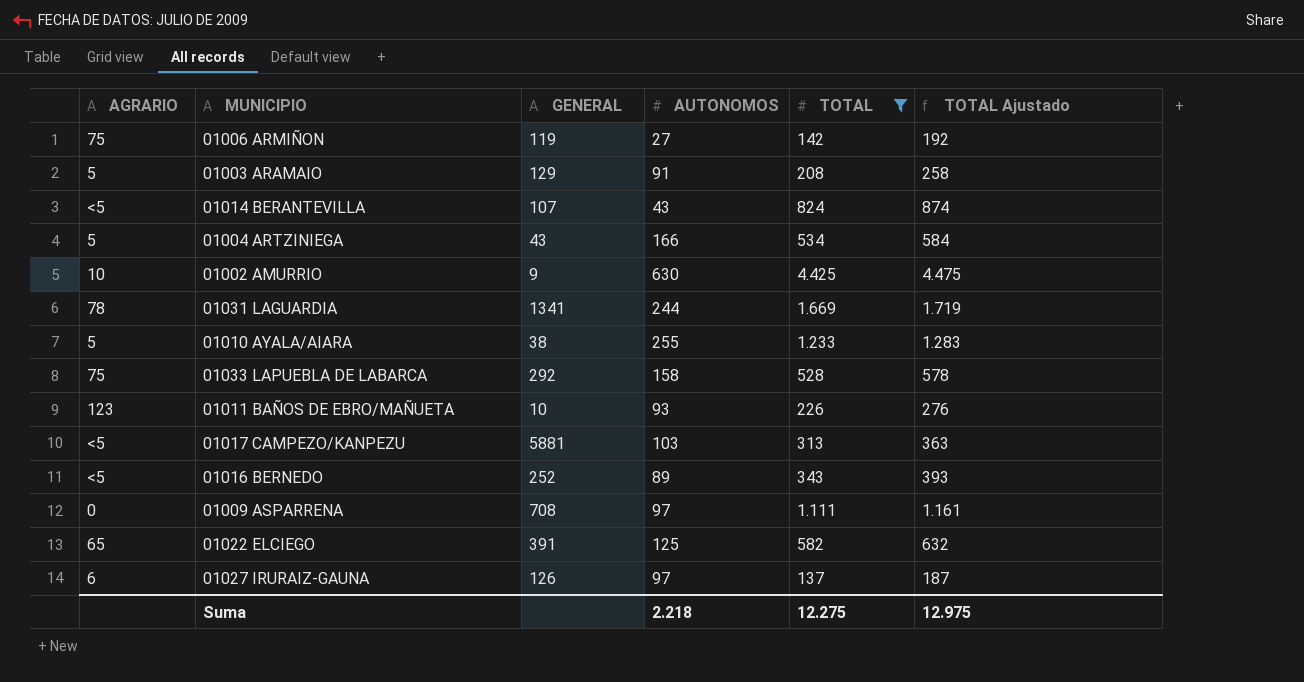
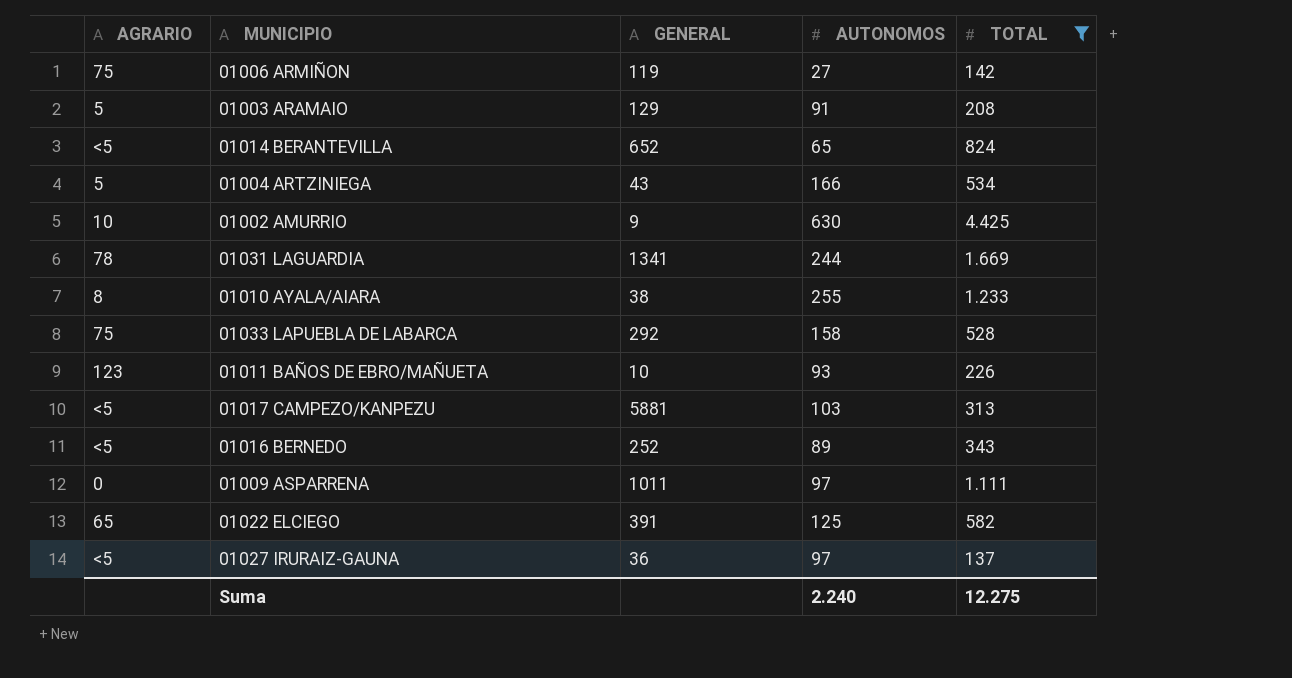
column TOTAL Ajustado | formula: [TOTAL] + 50 -> none
01014 BERANTEVILLA | GENERAL: 107 -> 652
01014 BERANTEVILLA | AUTONOMOS: 43 -> 65
01010 AYALA/AIARA | AGRARIO: 5 -> 8
01009 ASPARRENA | GENERAL: 708 -> 1011
01027 IRURAIZ-GAUNA | AGRARIO: 6 -> <5
01027 IRURAIZ-GAUNA | GENERAL: 126 -> 36
Suma | AUTONOMOS: 2.218 -> 2.240

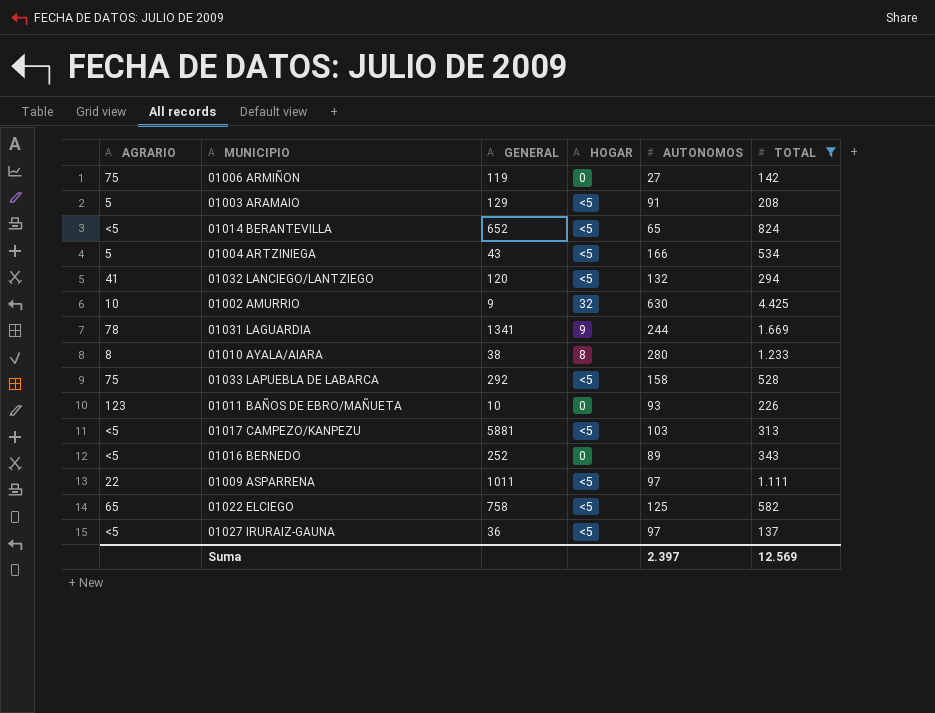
column HOGAR | position: none -> 4
row 01032 LANCIEGO/LANTZIEGO: none -> 41 | 120 | <5 | 132 | 294
01010 AYALA/AIARA | AUTONOMOS: 255 -> 280
01009 ASPARRENA | AGRARIO: 0 -> 22
01022 ELCIEGO | GENERAL: 391 -> 758
Suma | AUTONOMOS: 2.240 -> 2.397
Suma | TOTAL: 12.275 -> 12.569

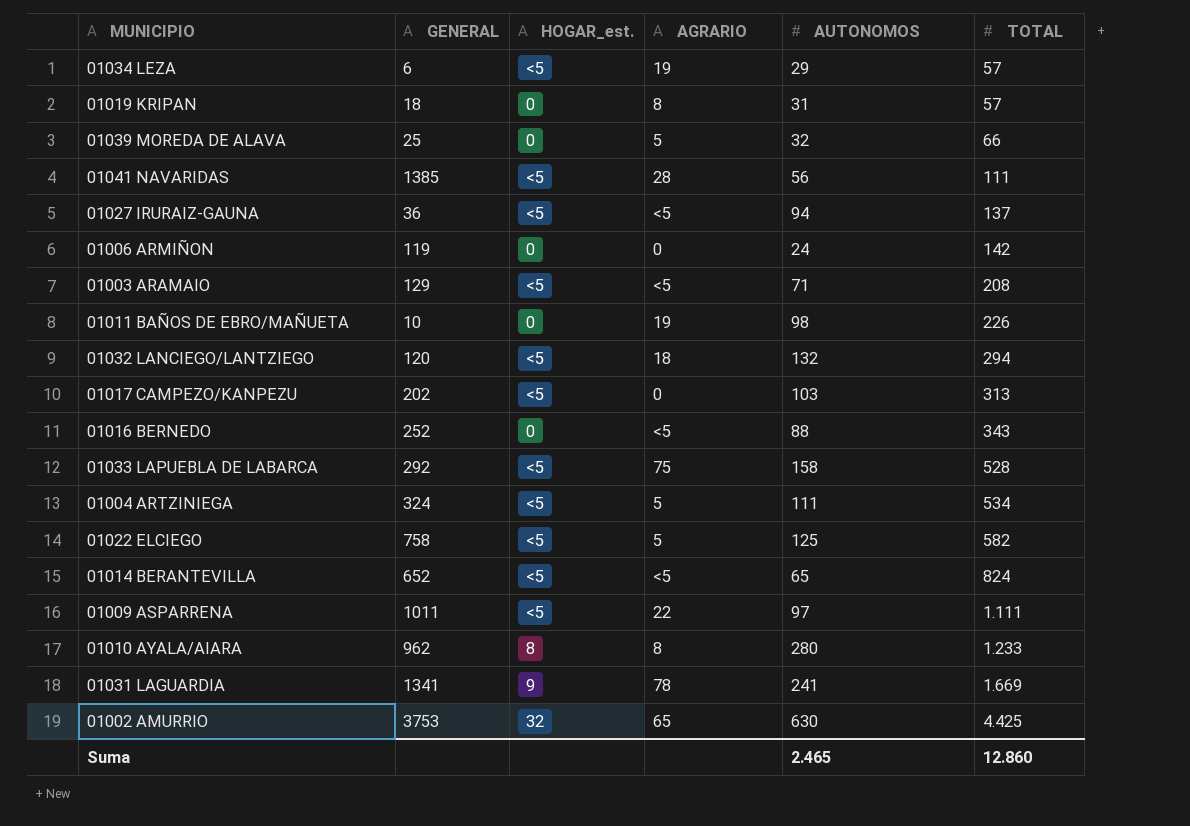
filter: TOTAL >= 137 -> none
row order: none -> TOTAL ascending
column name: HOGAR -> HOGAR_est.
column AGRARIO | position: 1 -> 4
01027 IRURAIZ-GAUNA | AUTONOMOS: 97 -> 94
01006 ARMIÑON | AGRARIO: 75 -> 0
01006 ARMIÑON | AUTONOMOS: 27 -> 24
01003 ARAMAIO | AGRARIO: 5 -> <5
01003 ARAMAIO | AUTONOMOS: 91 -> 71
01011 BAÑOS DE EBRO/MAÑUETA | AGRARIO: 123 -> 19
01011 BAÑOS DE EBRO/MAÑUETA | AUTONOMOS: 93 -> 98
01032 LANCIEGO/LANTZIEGO | AGRARIO: 41 -> 18
01017 CAMPEZO/KANPEZU | GENERAL: 5881 -> 202
01017 CAMPEZO/KANPEZU | AGRARIO: <5 -> 0
01016 BERNEDO | AUTONOMOS: 89 -> 88
01004 ARTZINIEGA | GENERAL: 43 -> 324
01004 ARTZINIEGA | AUTONOMOS: 166 -> 111
01022 ELCIEGO | AGRARIO: 65 -> 5
01010 AYALA/AIARA | GENERAL: 38 -> 962
01031 LAGUARDIA | AUTONOMOS: 244 -> 241
01002 AMURRIO | GENERAL: 9 -> 3753
01002 AMURRIO | AGRARIO: 10 -> 65
Suma | AUTONOMOS: 2.397 -> 2.465
Suma | TOTAL: 12.569 -> 12.860

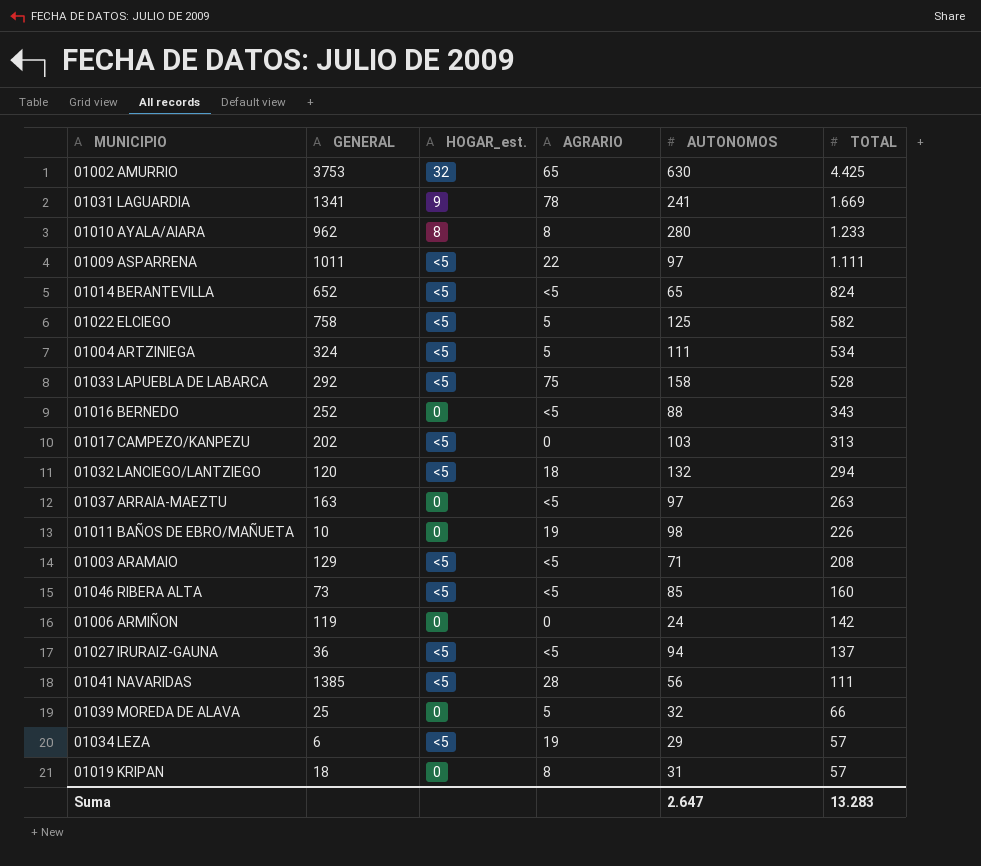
row order: TOTAL ascending -> TOTAL descending
row 01037 ARRAIA-MAEZTU: none -> 163 | 0 | <5 | 97 | 263
row 01046 RIBERA ALTA: none -> 73 | <5 | <5 | 85 | 160
Suma | AUTONOMOS: 2.465 -> 2.647
Suma | TOTAL: 12.860 -> 13.283

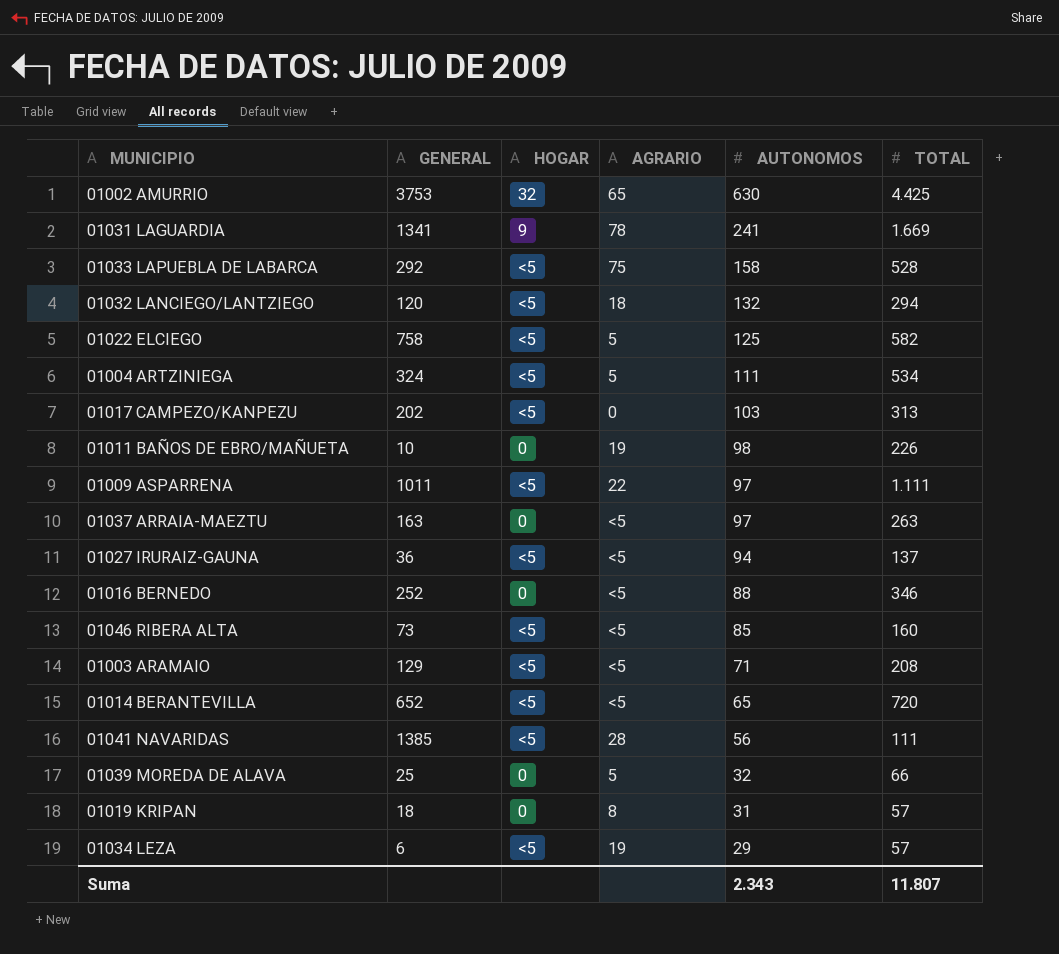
row order: TOTAL descending -> AUTONOMOS descending
column name: HOGAR_est. -> HOGAR
row 01010 AYALA/AIARA: 962 | 8 | 8 | 280 | 1.233 -> none
row 01006 ARMIÑON: 119 | 0 | 0 | 24 | 142 -> none
01016 BERNEDO | TOTAL: 343 -> 346
01014 BERANTEVILLA | TOTAL: 824 -> 720
Suma | AUTONOMOS: 2.647 -> 2.343
Suma | TOTAL: 13.283 -> 11.807

